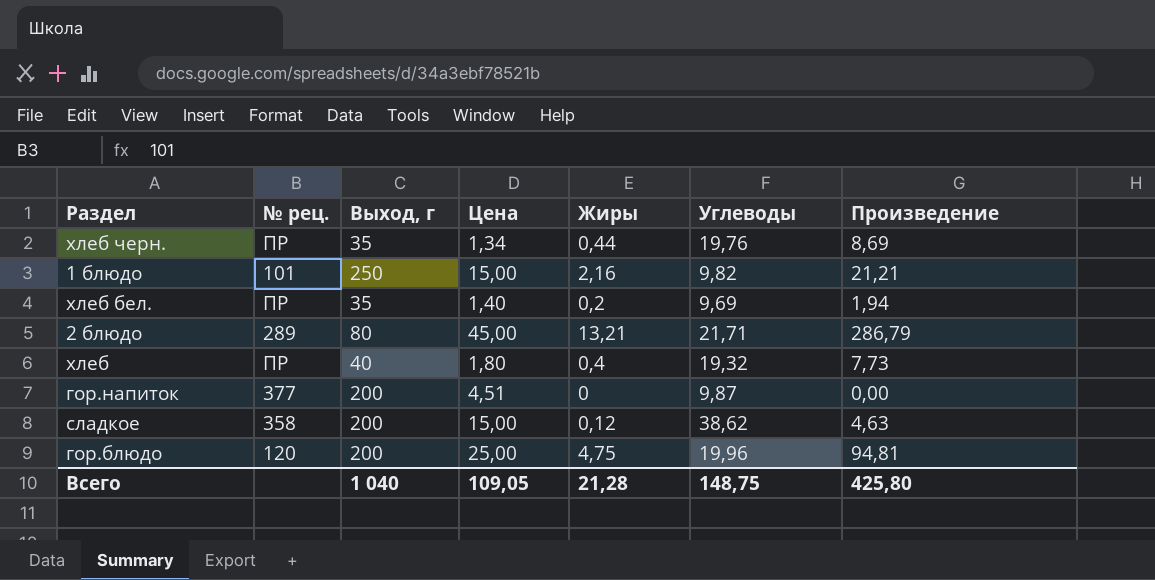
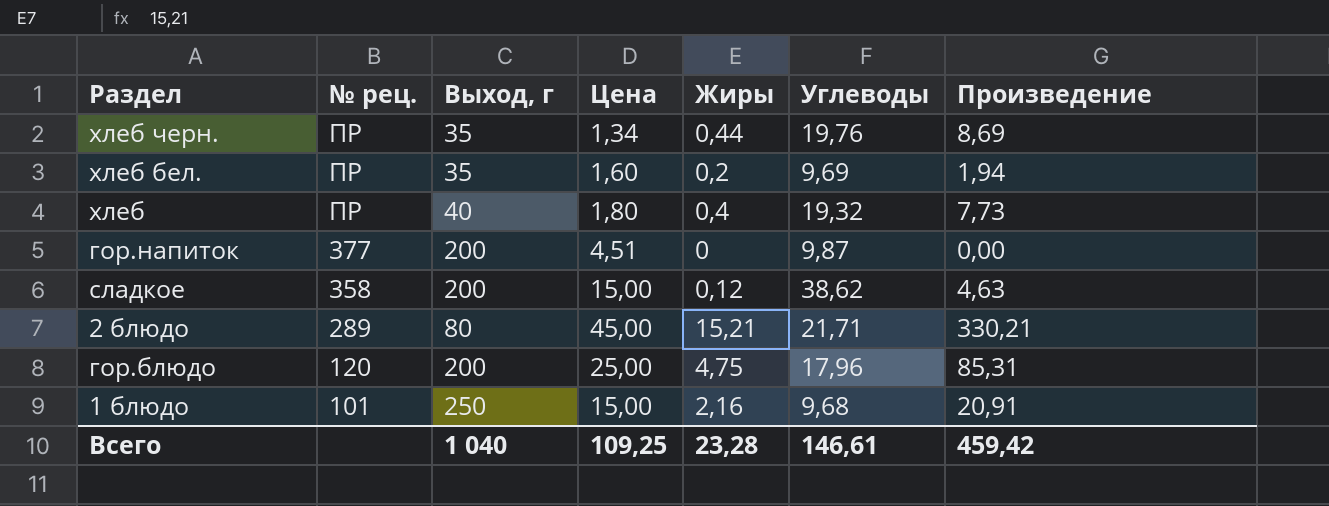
row order: none -> № рец. descending
хлеб бел. | Цена: 1,40 -> 1,60
2 блюдо | Жиры: 13,21 -> 15,21
2 блюдо | Произведение: 286,79 -> 330,21
гор.блюдо | Углеводы: 19,96 -> 17,96
гор.блюдо | Произведение: 94,81 -> 85,31
1 блюдо | Углеводы: 9,82 -> 9,68
1 блюдо | Произведение: 21,21 -> 20,91
Всего | Цена: 109,05 -> 109,25
Всего | Жиры: 21,28 -> 23,28
Всего | Углеводы: 148,75 -> 146,61
Всего | Произведение: 425,80 -> 459,42

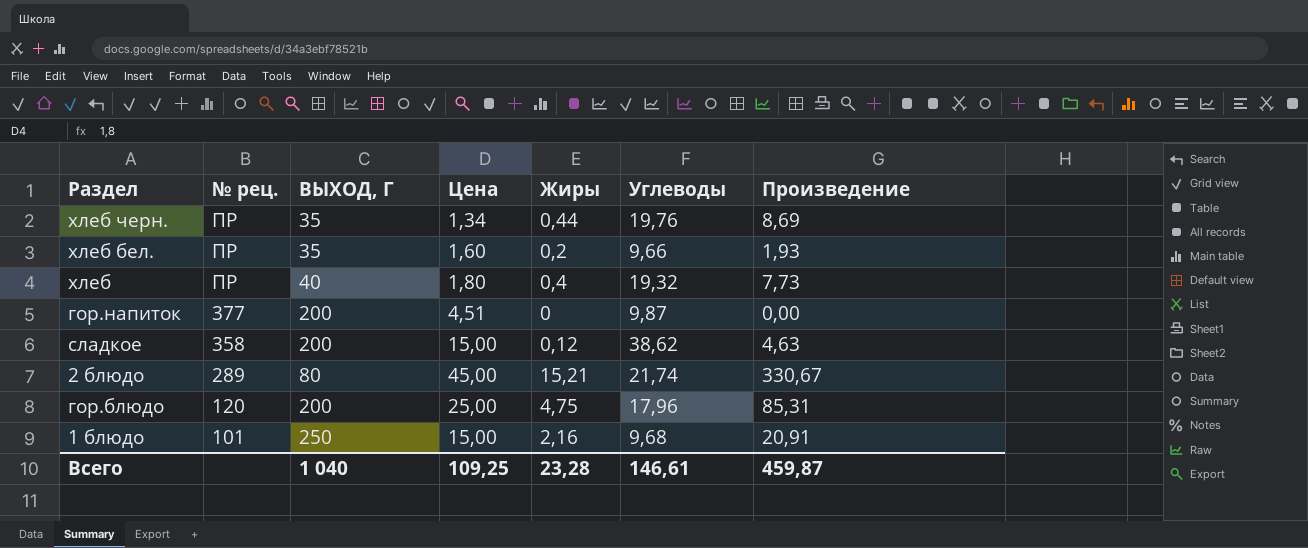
column name: Выход, г -> ВЫХОД, Г
хлеб бел. | Углеводы: 9,69 -> 9,66
хлеб бел. | Произведение: 1,94 -> 1,93
2 блюдо | Углеводы: 21,71 -> 21,74
2 блюдо | Произведение: 330,21 -> 330,67
Всего | Произведение: 459,42 -> 459,87

